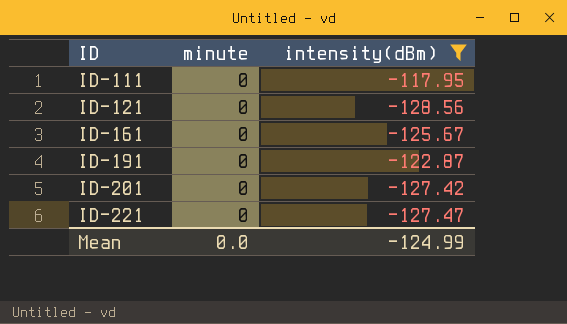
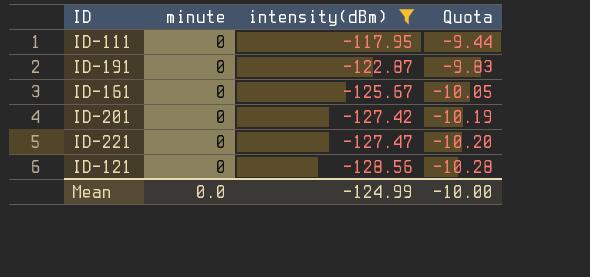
row order: ID ascending -> intensity(dBm) descending
column Quota | formula: none -> [intensity(dBm)] * 0.08

